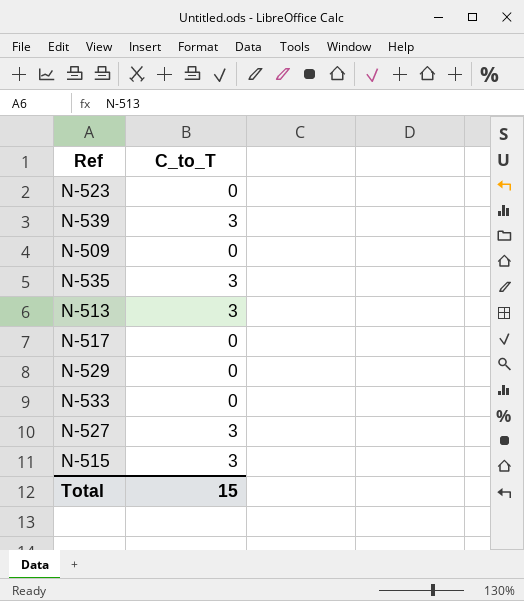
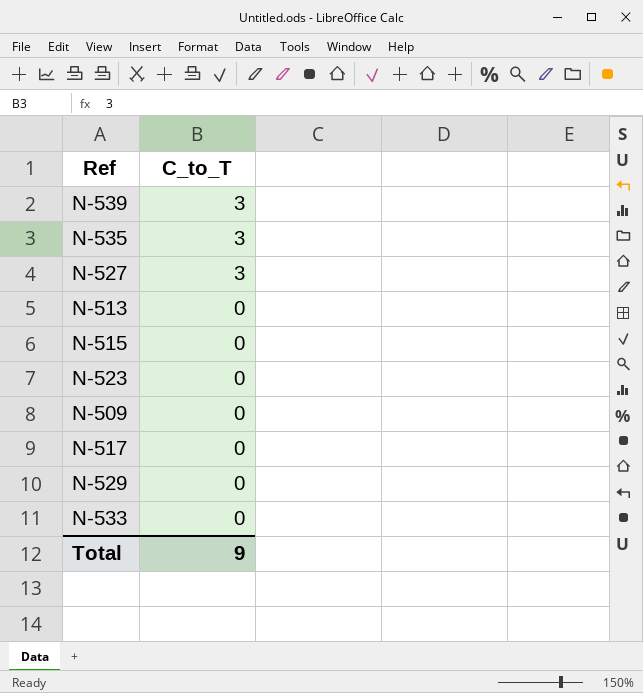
row order: none -> C_to_T descending
N-513 | C_to_T: 3 -> 0
N-515 | C_to_T: 3 -> 0
Total | C_to_T: 15 -> 9

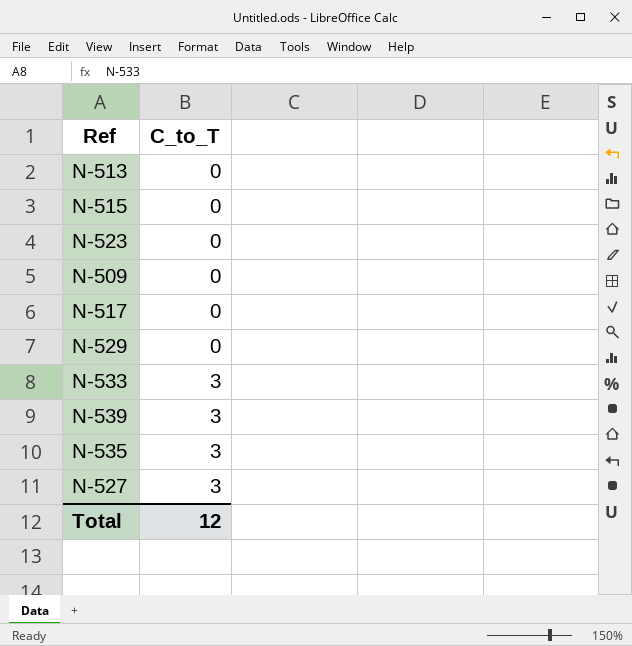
row order: C_to_T descending -> C_to_T ascending
N-533 | C_to_T: 0 -> 3
Total | C_to_T: 9 -> 12

